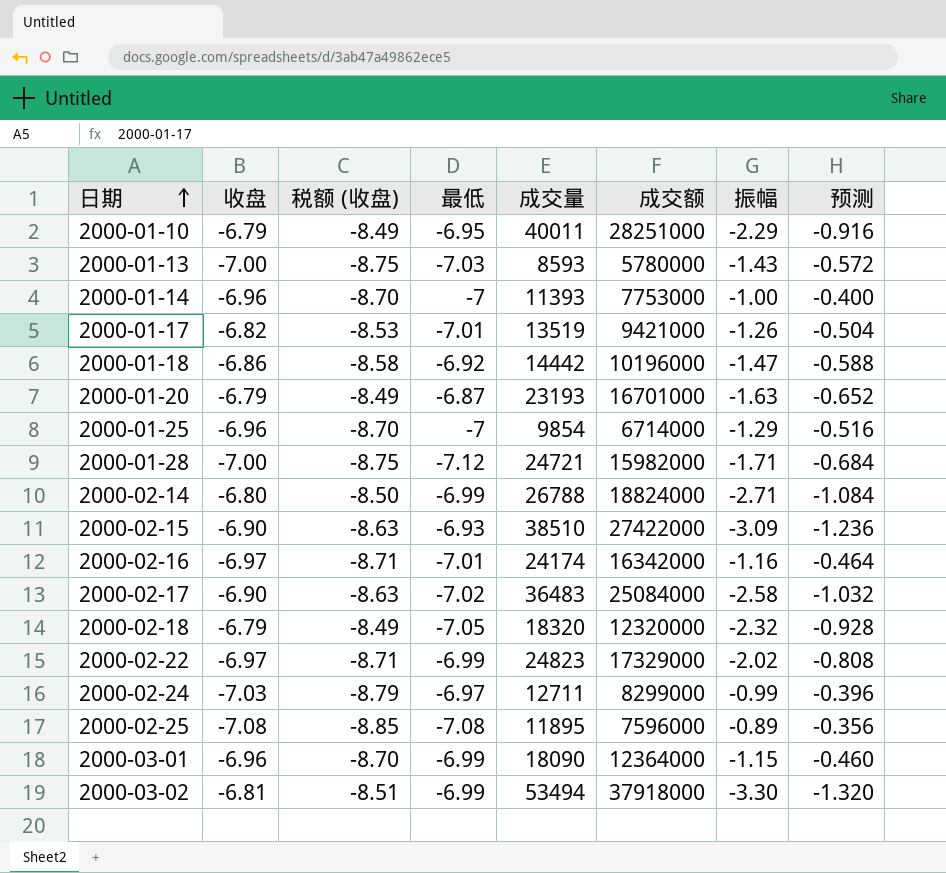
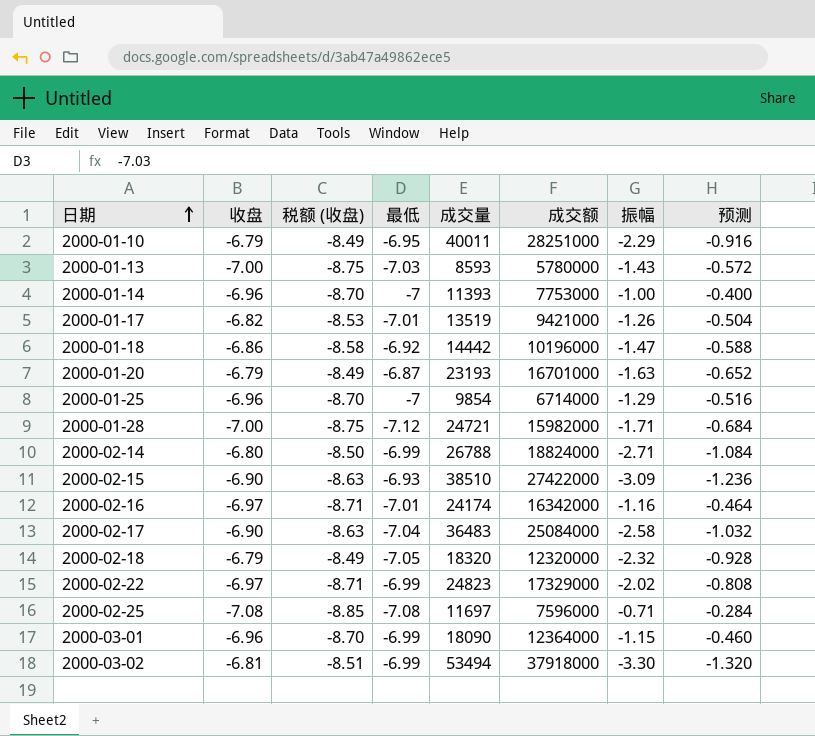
row 2000-02-24: -7.03 | -8.79 | -6.97 | 12711 | 8299000 | -0.99 | -0.396 -> none
2000-02-17 | 最低: -7.02 -> -7.04
2000-02-25 | 成交量: 11895 -> 11697
2000-02-25 | 振幅: -0.89 -> -0.71
2000-02-25 | 预测: -0.356 -> -0.284

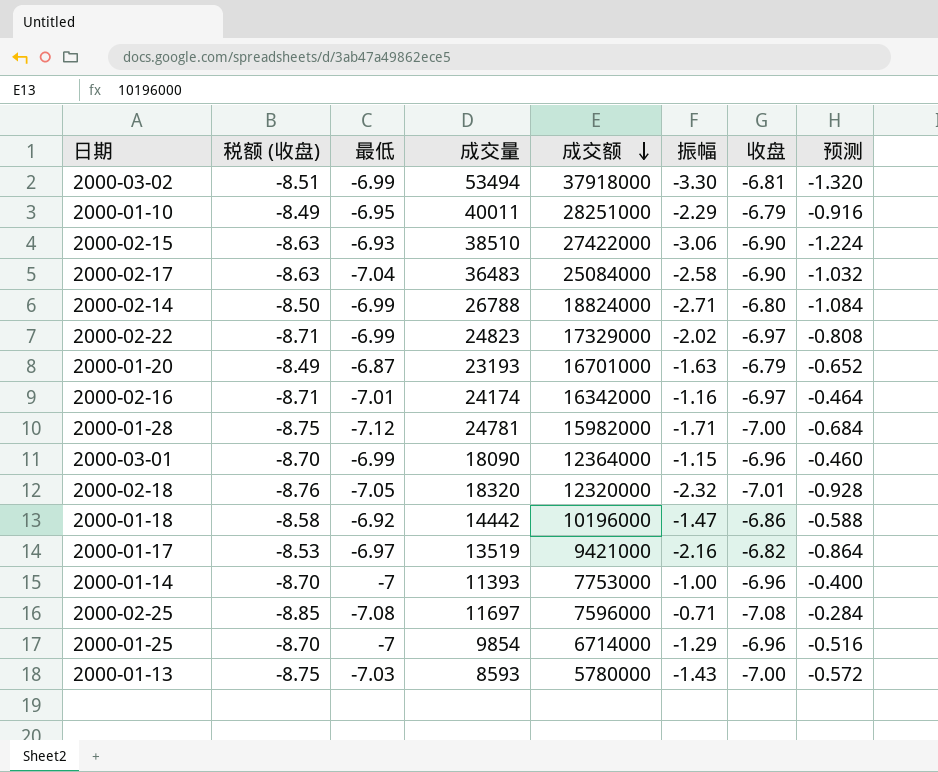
row order: 日期 ascending -> 成交额 descending
column 收盘 | position: 2 -> 7
2000-02-15 | 振幅: -3.09 -> -3.06
2000-02-15 | 预测: -1.236 -> -1.224
2000-01-28 | 成交量: 24721 -> 24781
2000-02-18 | 税额 (收盘): -8.49 -> -8.76
2000-02-18 | 收盘: -6.79 -> -7.01
2000-01-17 | 最低: -7.01 -> -6.97
2000-01-17 | 振幅: -1.26 -> -2.16
2000-01-17 | 预测: -0.504 -> -0.864

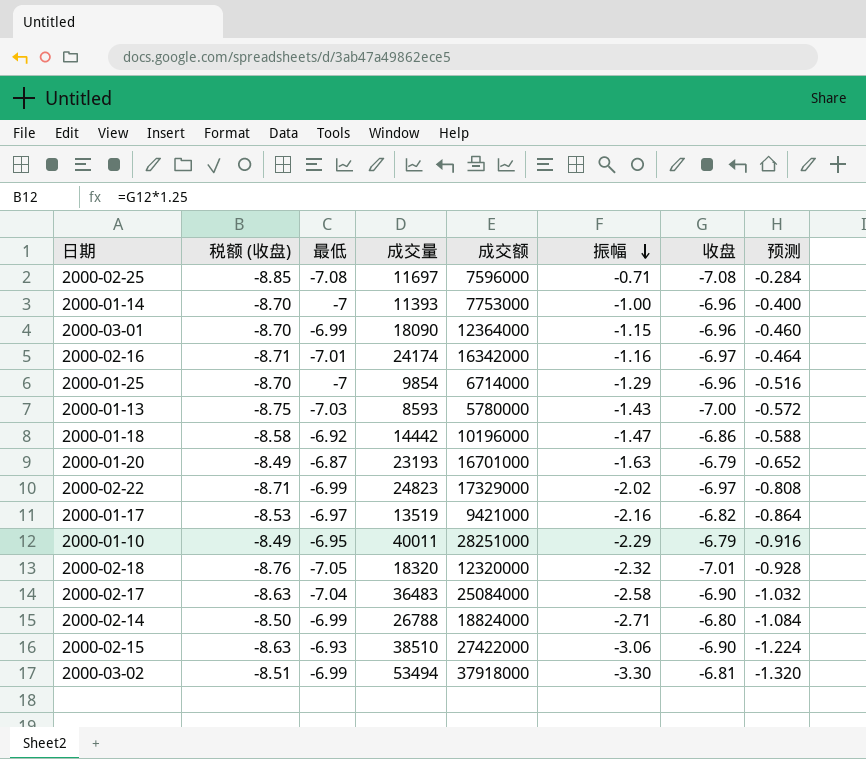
row order: 成交额 descending -> 振幅 descending
row 2000-01-28: -8.75 | -7.12 | 24781 | 15982000 | -1.71 | -7.00 | -0.684 -> none

